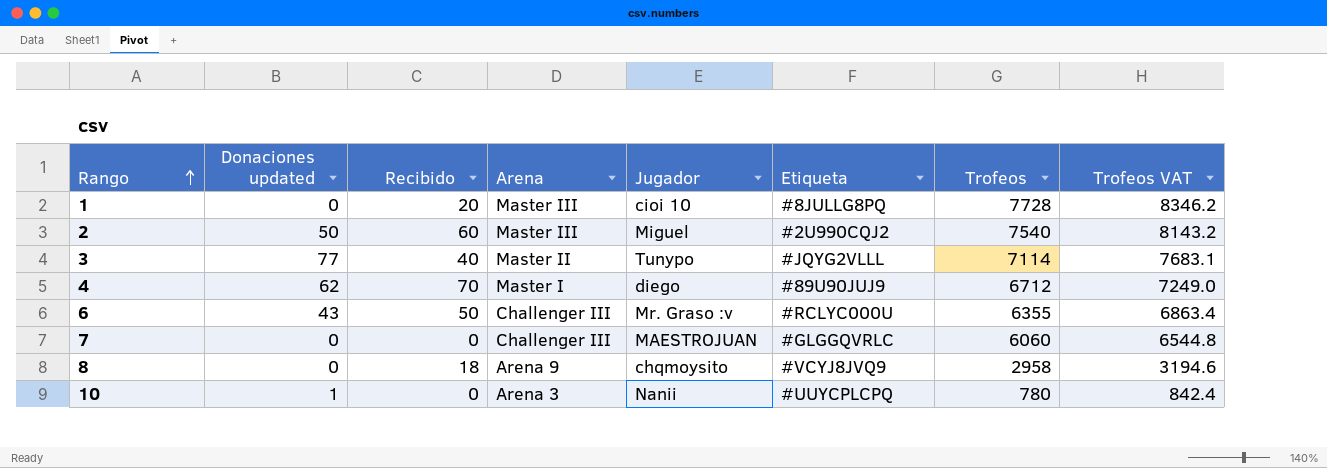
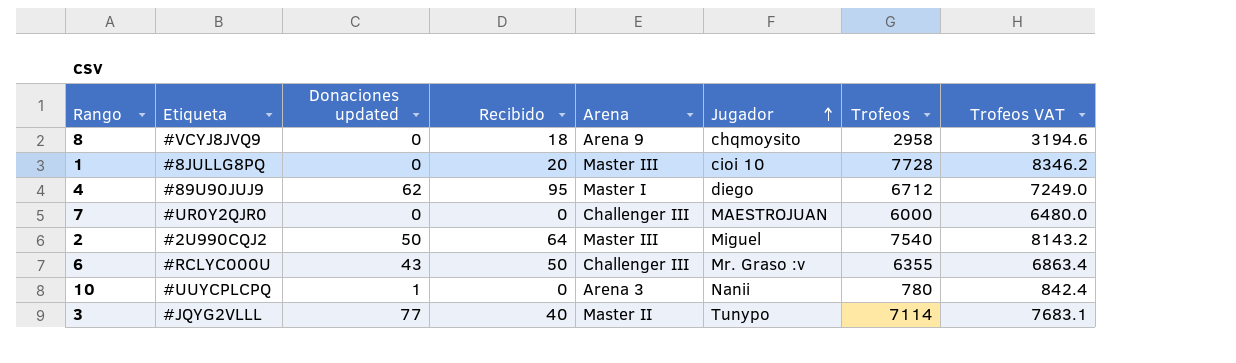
row order: Rango ascending -> Jugador ascending
column Etiqueta | position: 6 -> 2
4 | Recibido: 70 -> 95
7 | Etiqueta: #GLGGQVRLC -> #UR0Y2QJR0
7 | Trofeos: 6060 -> 6000
7 | Trofeos VAT: 6544.8 -> 6480.0
2 | Recibido: 60 -> 64

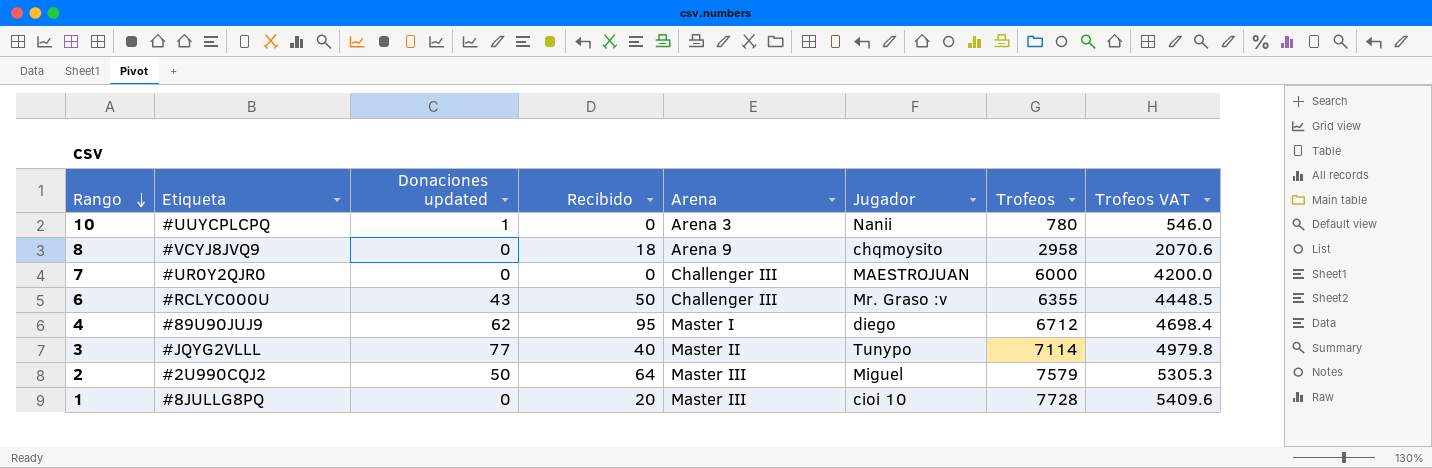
row order: Jugador ascending -> Rango descending
column Trofeos VAT | formula: [Trofeos] * 1.08 -> [Trofeos] * 0.7
2 | Trofeos: 7540 -> 7579

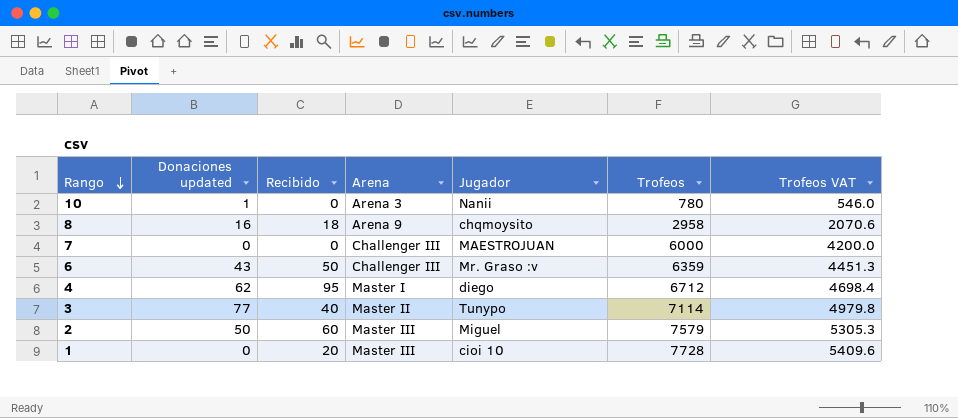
column Etiqueta | position: 2 -> none
8 | Donaciones updated: 0 -> 16
6 | Trofeos: 6355 -> 6359
6 | Trofeos VAT: 4448.5 -> 4451.3
2 | Recibido: 64 -> 60

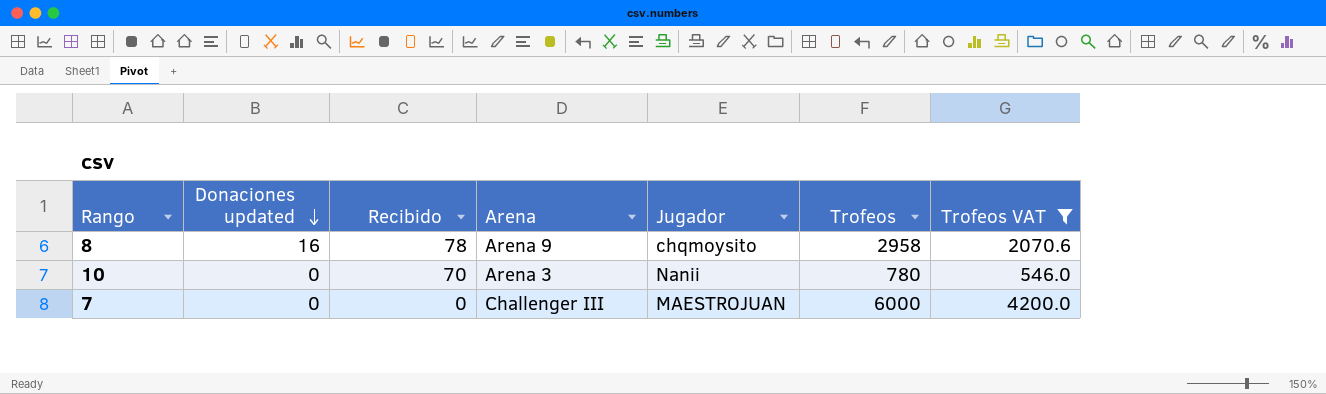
filter: none -> Trofeos VAT <= 4200.0
row order: Rango descending -> Donaciones updated descending
8 | Recibido: 18 -> 78
10 | Donaciones updated: 1 -> 0
10 | Recibido: 0 -> 70

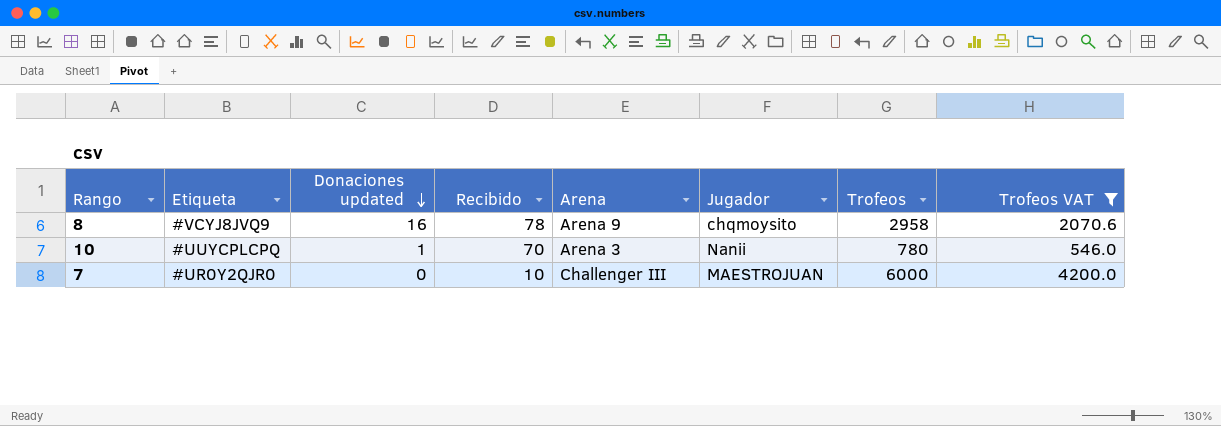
column Etiqueta | position: none -> 2
10 | Donaciones updated: 0 -> 1
7 | Recibido: 0 -> 10

